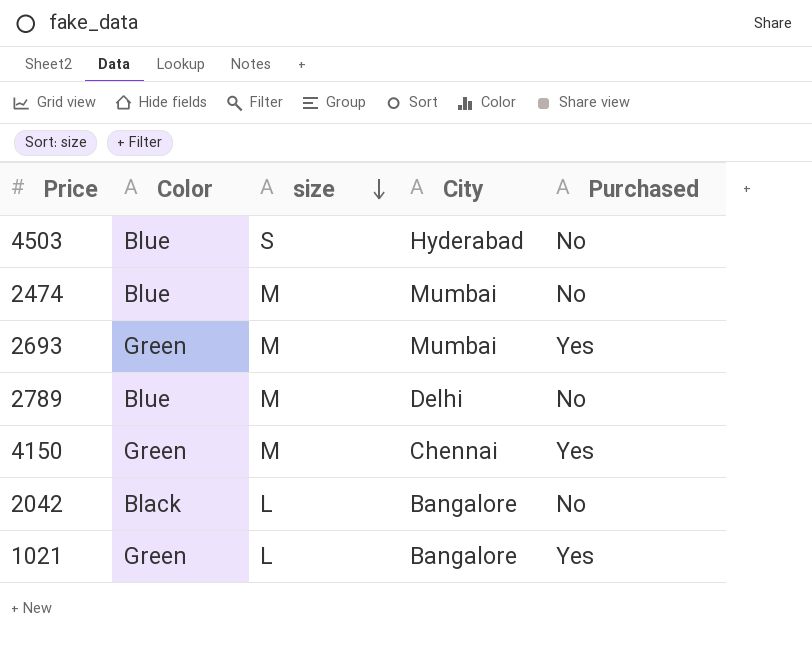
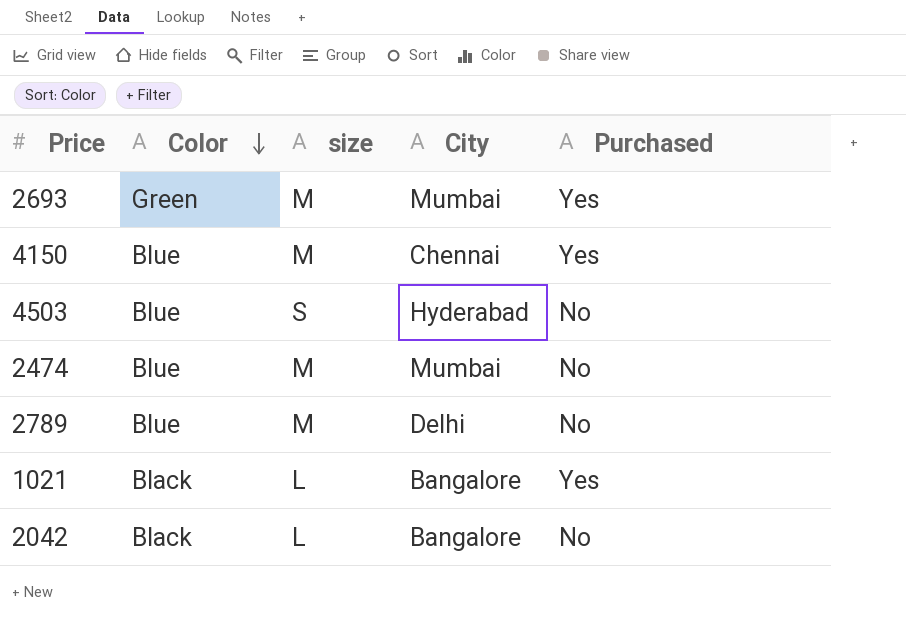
row order: size descending -> Color descending
4150 | Color: Green -> Blue
1021 | Color: Green -> Black

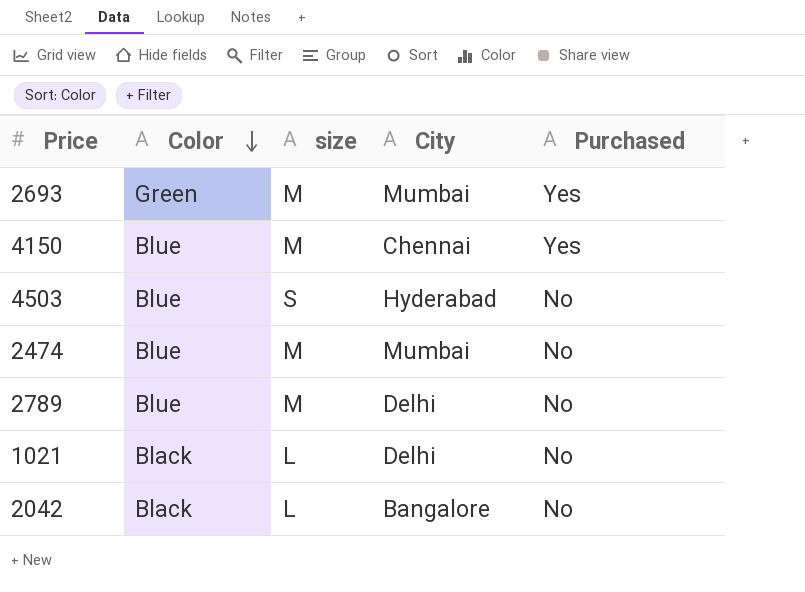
1021 | City: Bangalore -> Delhi
1021 | Purchased: Yes -> No

